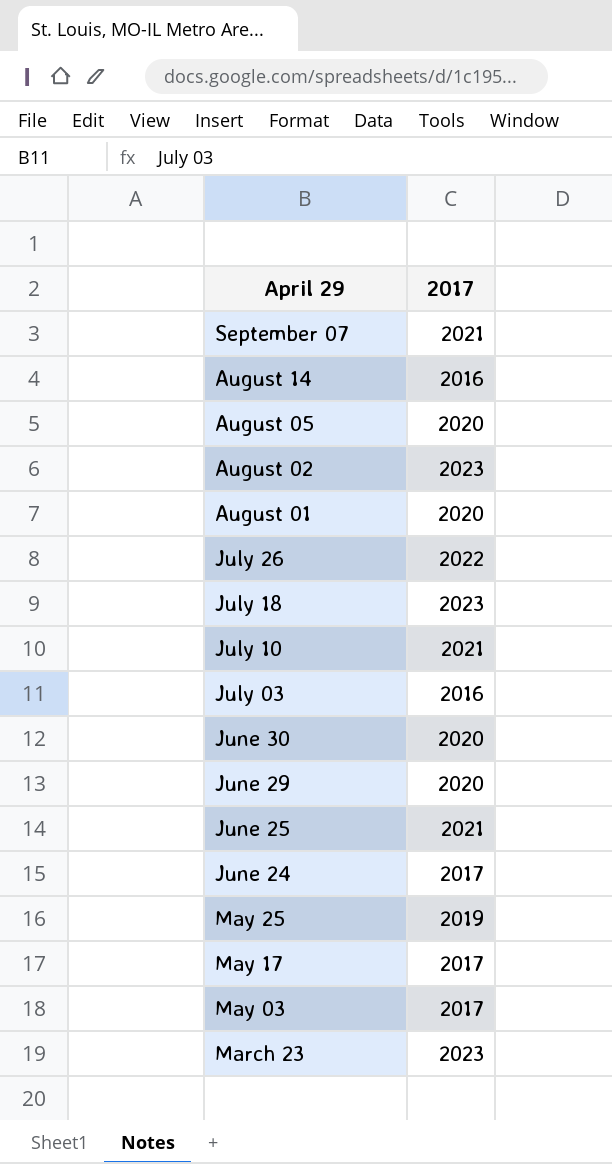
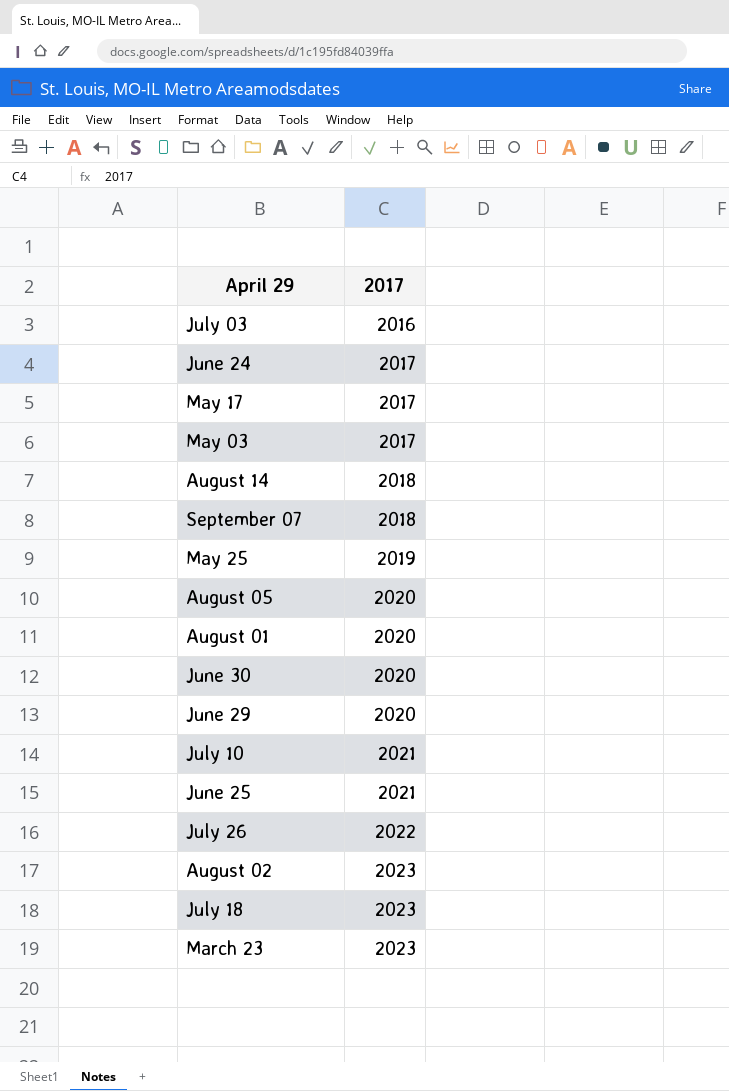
row order: April 29 descending -> 2017 ascending
August 14 | 2017: 2016 -> 2018
September 07 | 2017: 2021 -> 2018

